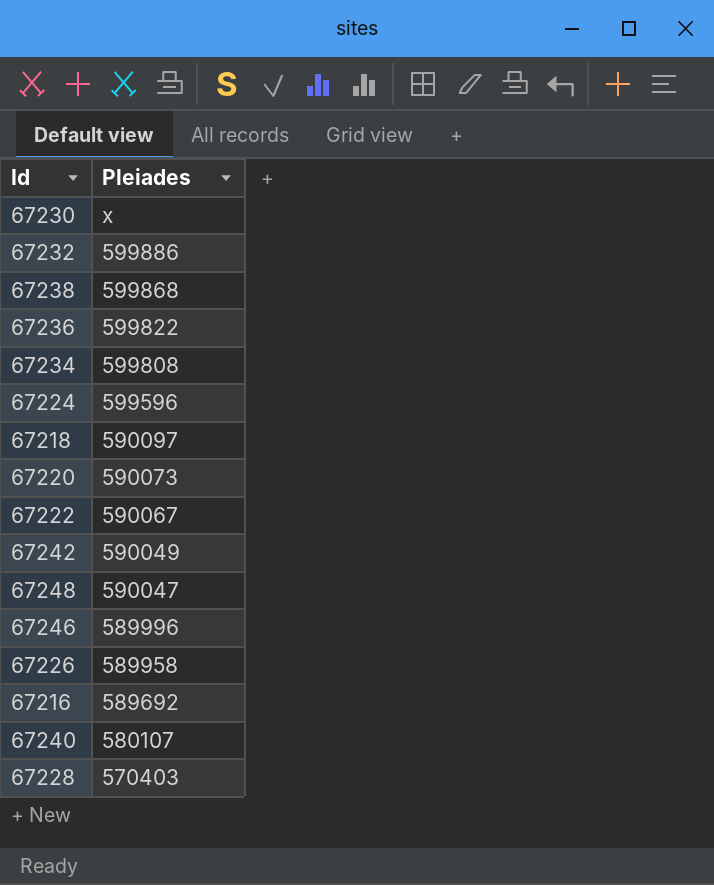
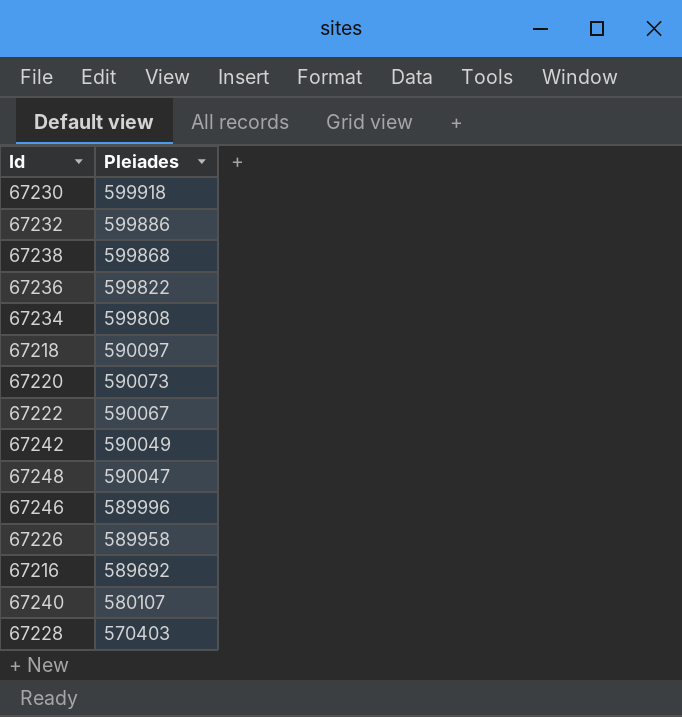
row 67224: 599596 -> none
67230 | Pleiades: x -> 599918

